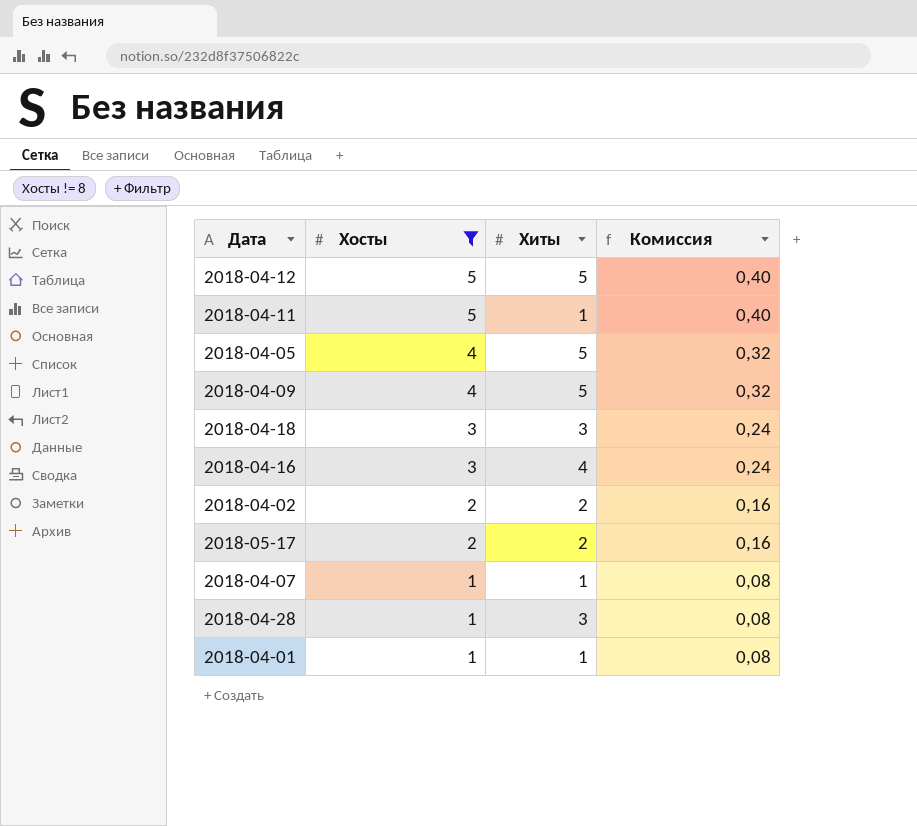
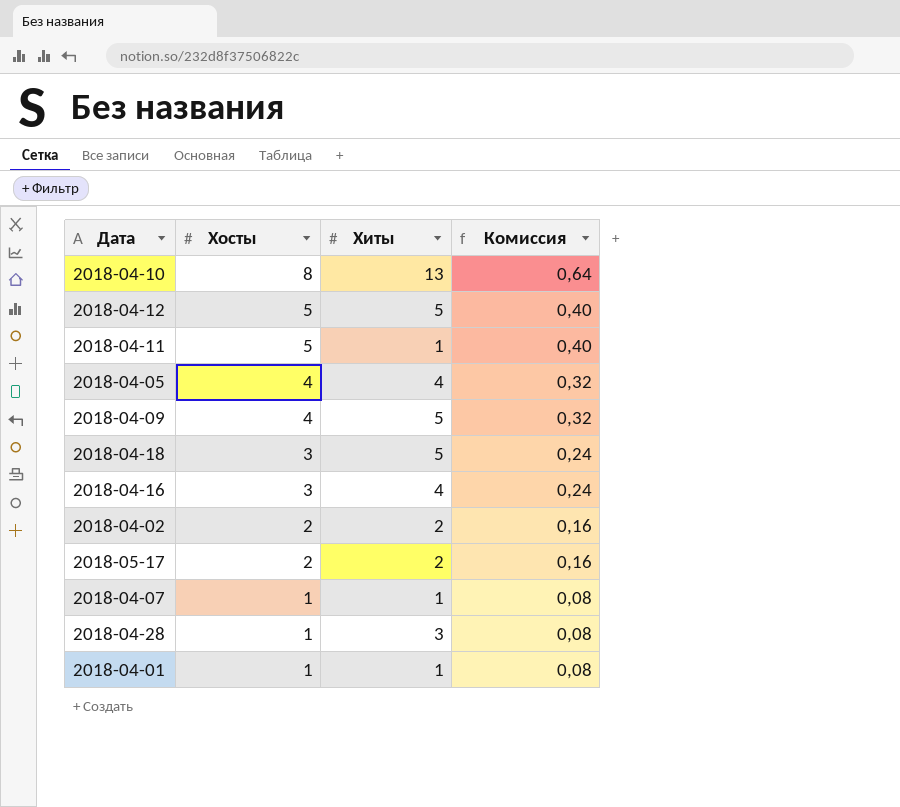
filter: Хосты != 8 -> none
2018-04-05 | Хиты: 5 -> 4
2018-04-18 | Хиты: 3 -> 5

